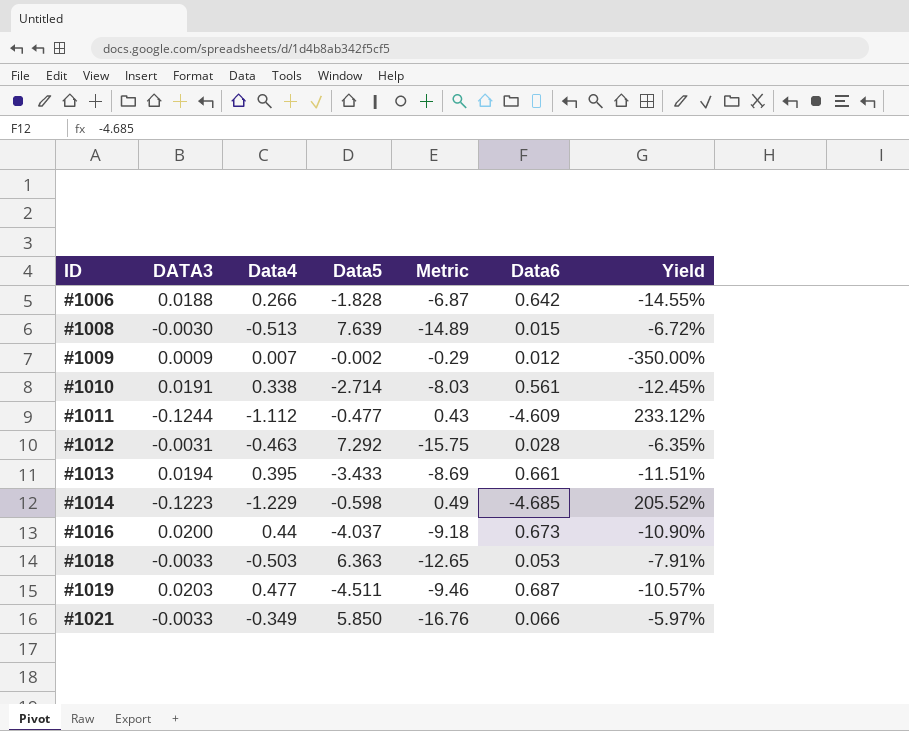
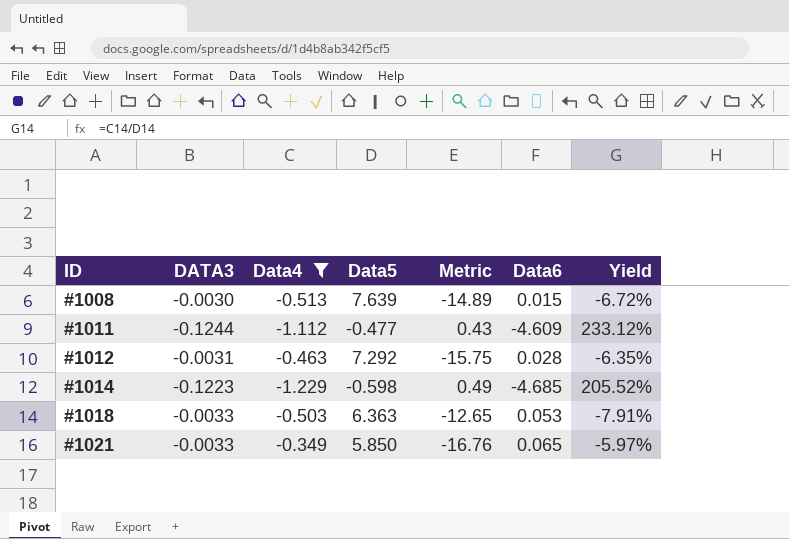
filter: none -> Data4 <= -0.349
#1021 | Data6: 0.066 -> 0.065

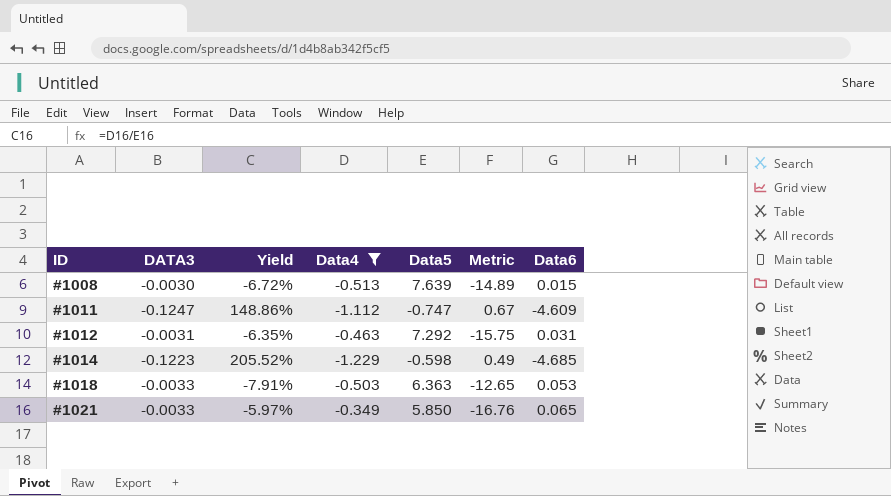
column Yield | position: 7 -> 3
#1011 | DATA3: -0.1244 -> -0.1247
#1011 | Yield: 233.12% -> 148.86%
#1011 | Data5: -0.477 -> -0.747
#1011 | Metric: 0.43 -> 0.67
#1012 | Data6: 0.028 -> 0.031

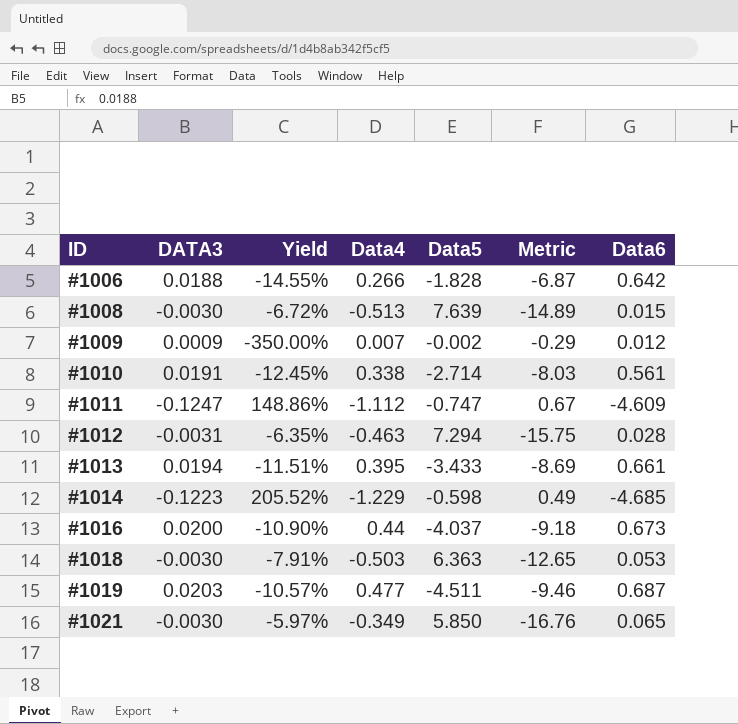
filter: Data4 <= -0.349 -> none
#1012 | Data5: 7.292 -> 7.294
#1012 | Data6: 0.031 -> 0.028
#1018 | DATA3: -0.0033 -> -0.0030
#1021 | DATA3: -0.0033 -> -0.0030

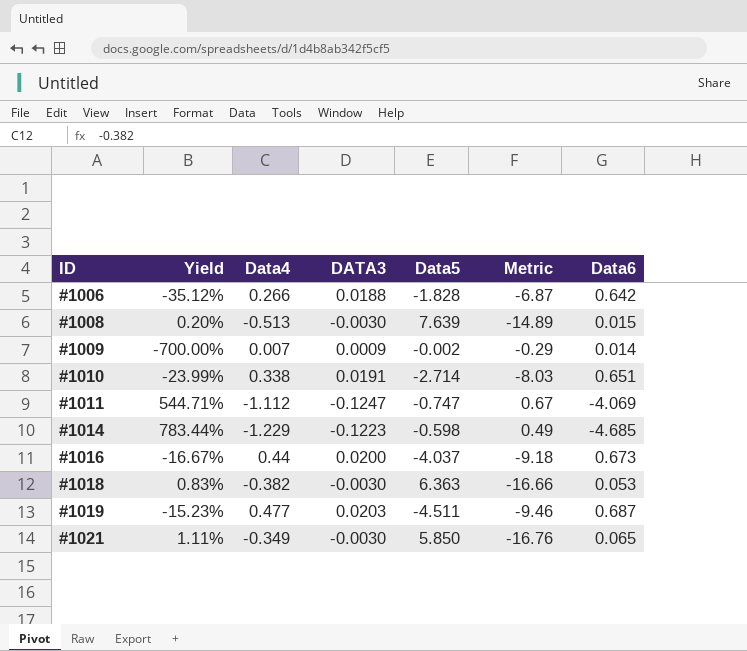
column Yield | formula: [Data4] / [Data5] -> [Data6] / [Data5]
column DATA3 | position: 2 -> 4
row #1012: -0.0031 | -6.35% | -0.463 | 7.294 | -15.75 | 0.028 -> none
row #1013: 0.0194 | -11.51% | 0.395 | -3.433 | -8.69 | 0.661 -> none
#1009 | Data6: 0.012 -> 0.014
#1010 | Data6: 0.561 -> 0.651
#1011 | Data6: -4.609 -> -4.069
#1018 | Data4: -0.503 -> -0.382
#1018 | Metric: -12.65 -> -16.66

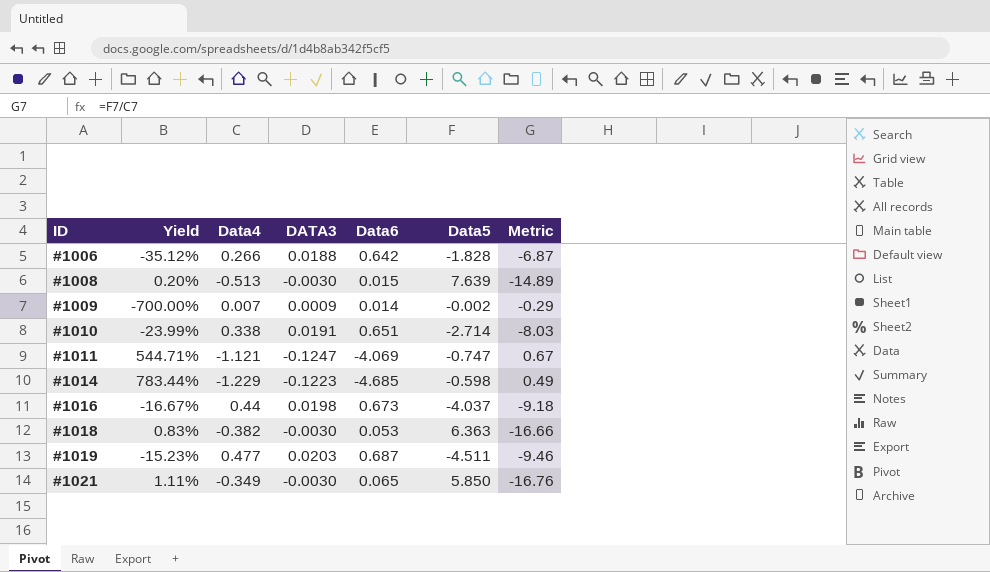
column Data6 | position: 7 -> 5
#1011 | Data4: -1.112 -> -1.121
#1016 | DATA3: 0.0200 -> 0.0198

